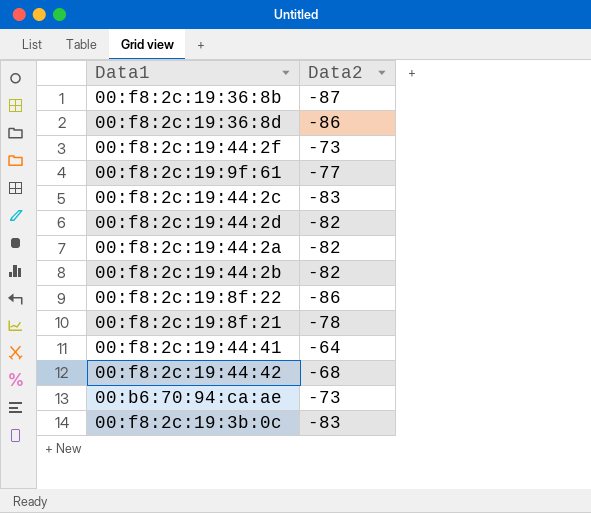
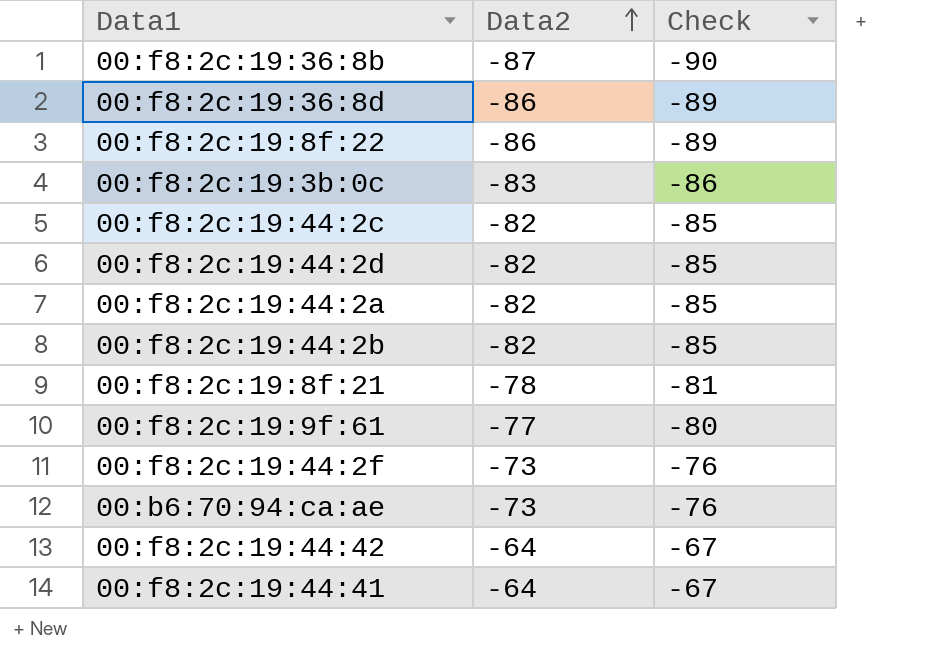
row order: none -> Data2 ascending
column Check | formula: none -> [Data2] - 3
00:f8:2c:19:44:2c | Data2: -83 -> -82
00:f8:2c:19:44:42 | Data2: -68 -> -64

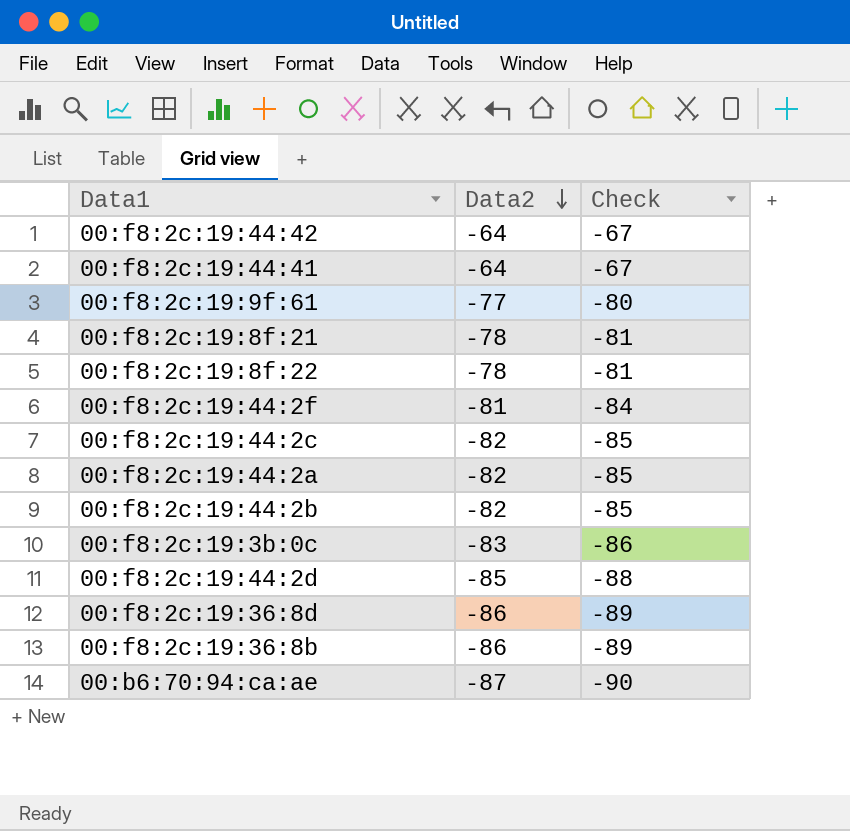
row order: Data2 ascending -> Data2 descending
00:f8:2c:19:8f:22 | Data2: -86 -> -78
00:f8:2c:19:8f:22 | Check: -89 -> -81
00:f8:2c:19:44:2f | Data2: -73 -> -81
00:f8:2c:19:44:2f | Check: -76 -> -84
00:f8:2c:19:44:2d | Data2: -82 -> -85
00:f8:2c:19:44:2d | Check: -85 -> -88
00:f8:2c:19:36:8b | Data2: -87 -> -86
00:f8:2c:19:36:8b | Check: -90 -> -89
00:b6:70:94:ca:ae | Data2: -73 -> -87
00:b6:70:94:ca:ae | Check: -76 -> -90

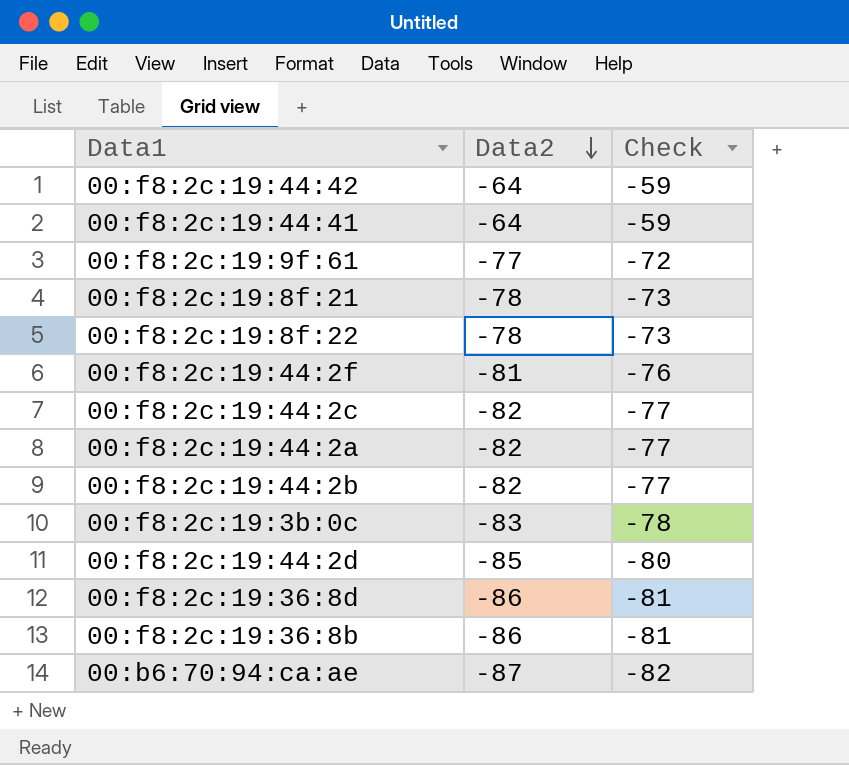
column Check | formula: [Data2] - 3 -> [Data2] + 5

